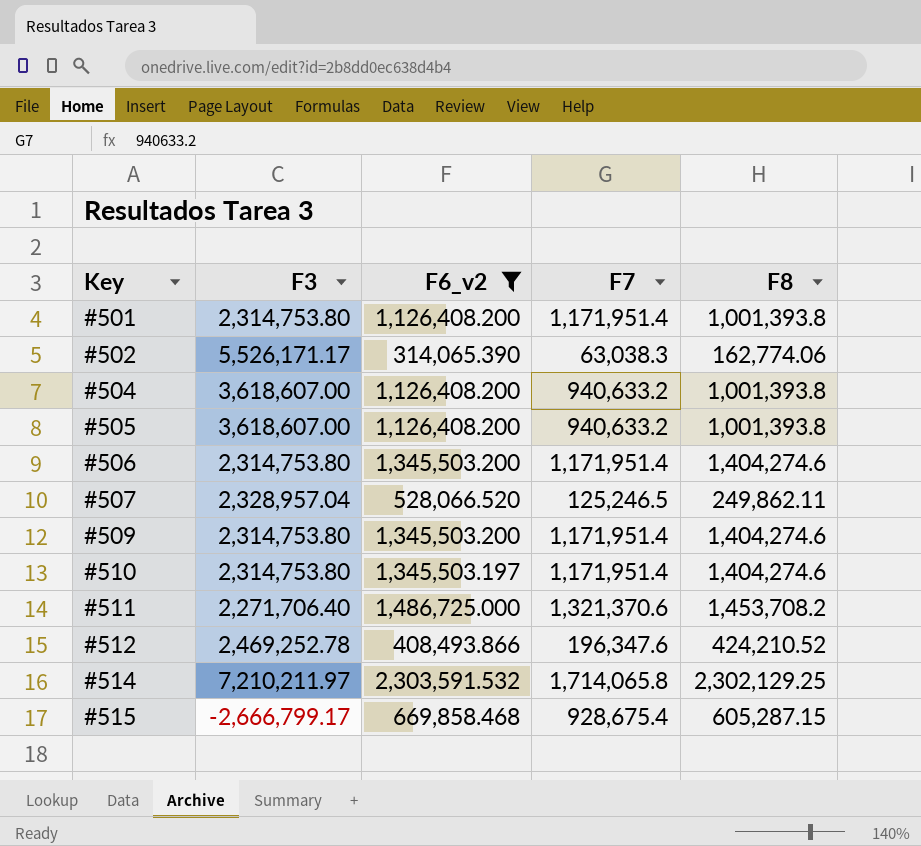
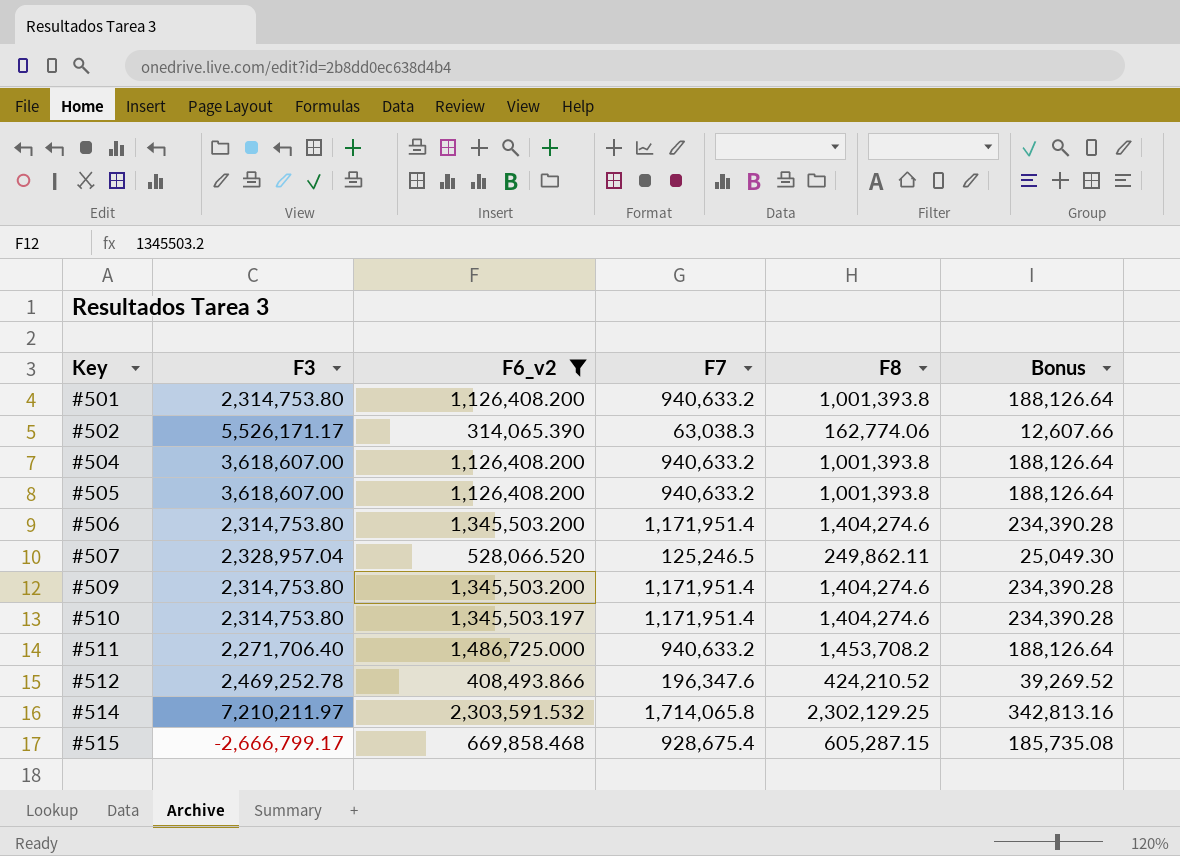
column Bonus | formula: none -> [F7] * 0.2
#501 | F7: 1,171,951.4 -> 940,633.2
#511 | F7: 1,321,370.6 -> 940,633.2

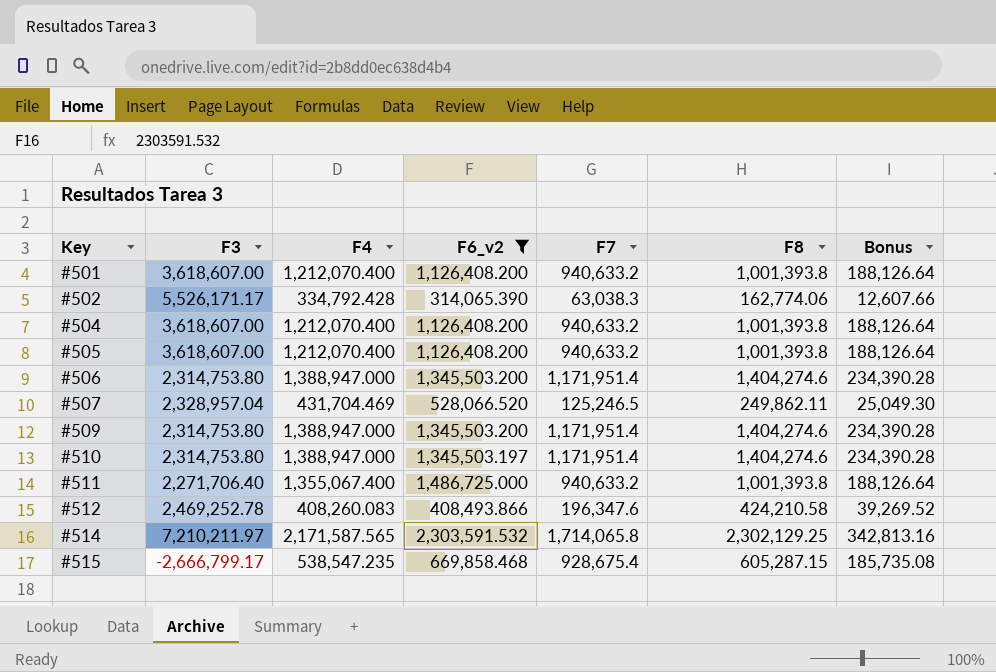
column F4 | position: none -> 3
#501 | F3: 2,314,753.80 -> 3,618,607.00
#511 | F8: 1,453,708.2 -> 1,001,393.8
#512 | F8: 424,210.52 -> 424,210.58

